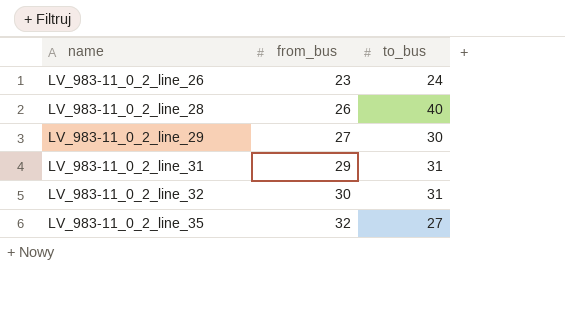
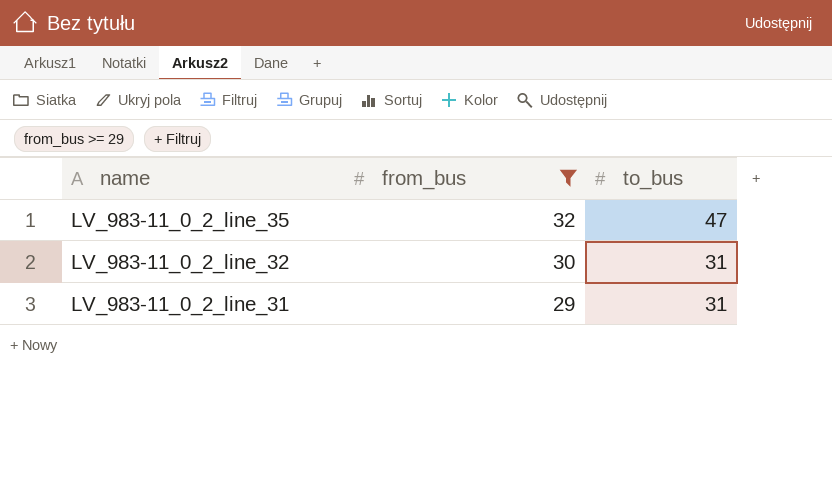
filter: none -> from_bus >= 29
row order: name ascending -> name descending
LV_983-11_0_2_line_35 | to_bus: 27 -> 47

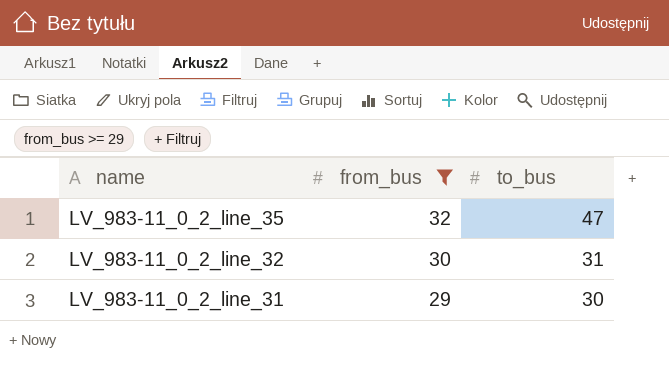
LV_983-11_0_2_line_31 | to_bus: 31 -> 30

